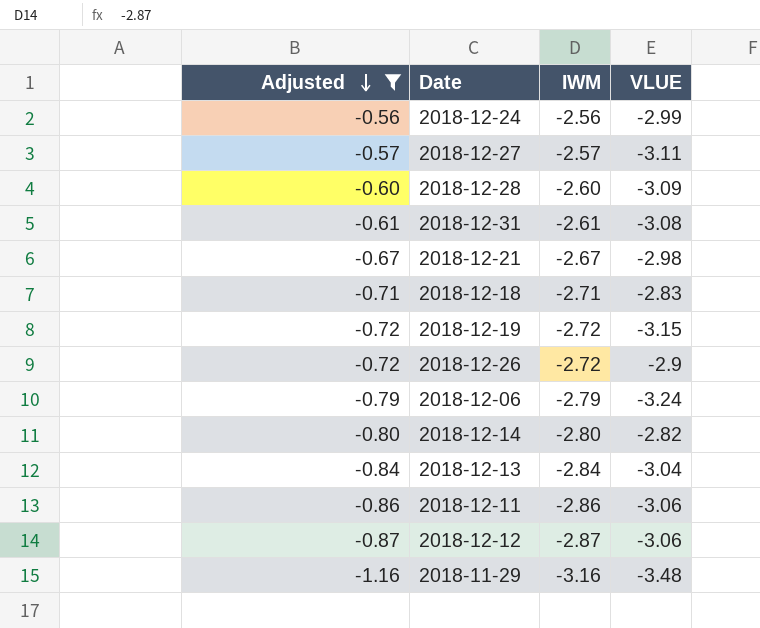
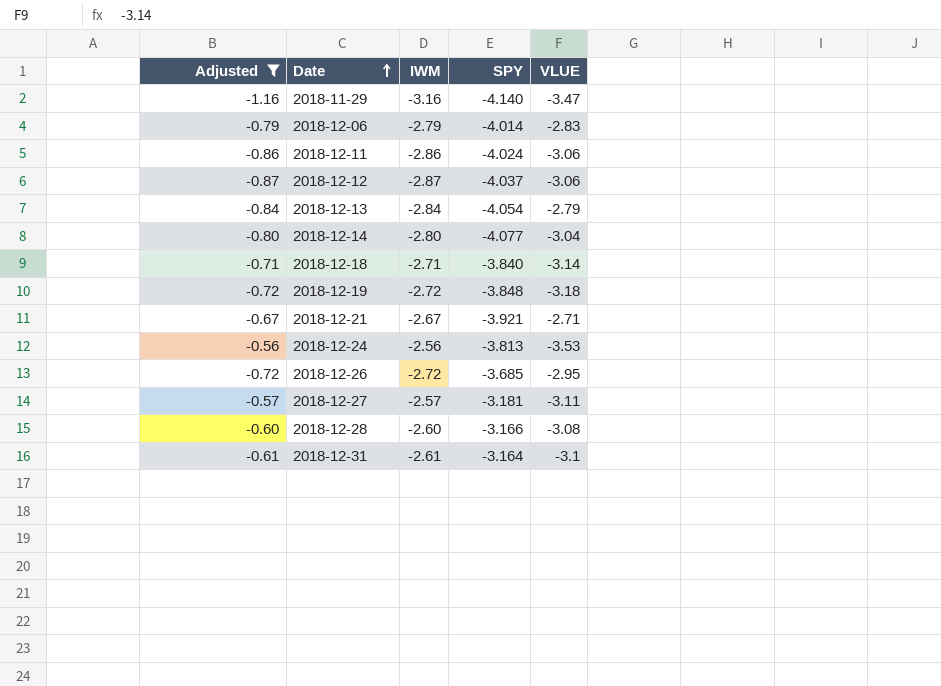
row order: Adjusted descending -> Date ascending
column SPY | position: none -> 4
2018-11-29 | VLUE: -3.48 -> -3.47
2018-12-06 | VLUE: -3.24 -> -2.83
2018-12-13 | VLUE: -3.04 -> -2.79
2018-12-14 | VLUE: -2.82 -> -3.04
2018-12-18 | VLUE: -2.83 -> -3.14
2018-12-19 | VLUE: -3.15 -> -3.18
2018-12-21 | VLUE: -2.98 -> -2.71
2018-12-24 | VLUE: -2.99 -> -3.53
2018-12-26 | VLUE: -2.9 -> -2.95
2018-12-28 | VLUE: -3.09 -> -3.08
2018-12-31 | VLUE: -3.08 -> -3.1

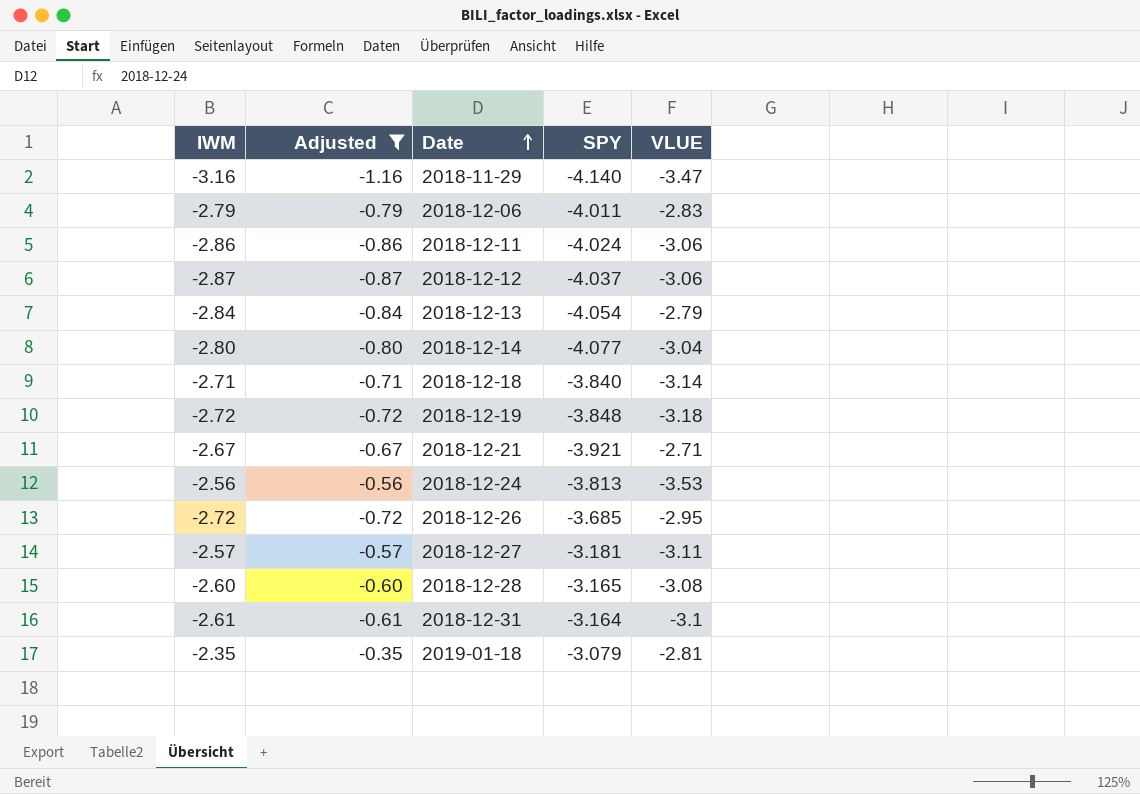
column IWM | position: 3 -> 1
2018-12-06 | SPY: -4.014 -> -4.011
2018-12-28 | SPY: -3.166 -> -3.165
row 2019-01-18: none -> -2.35 | -0.35 | -3.079 | -2.81

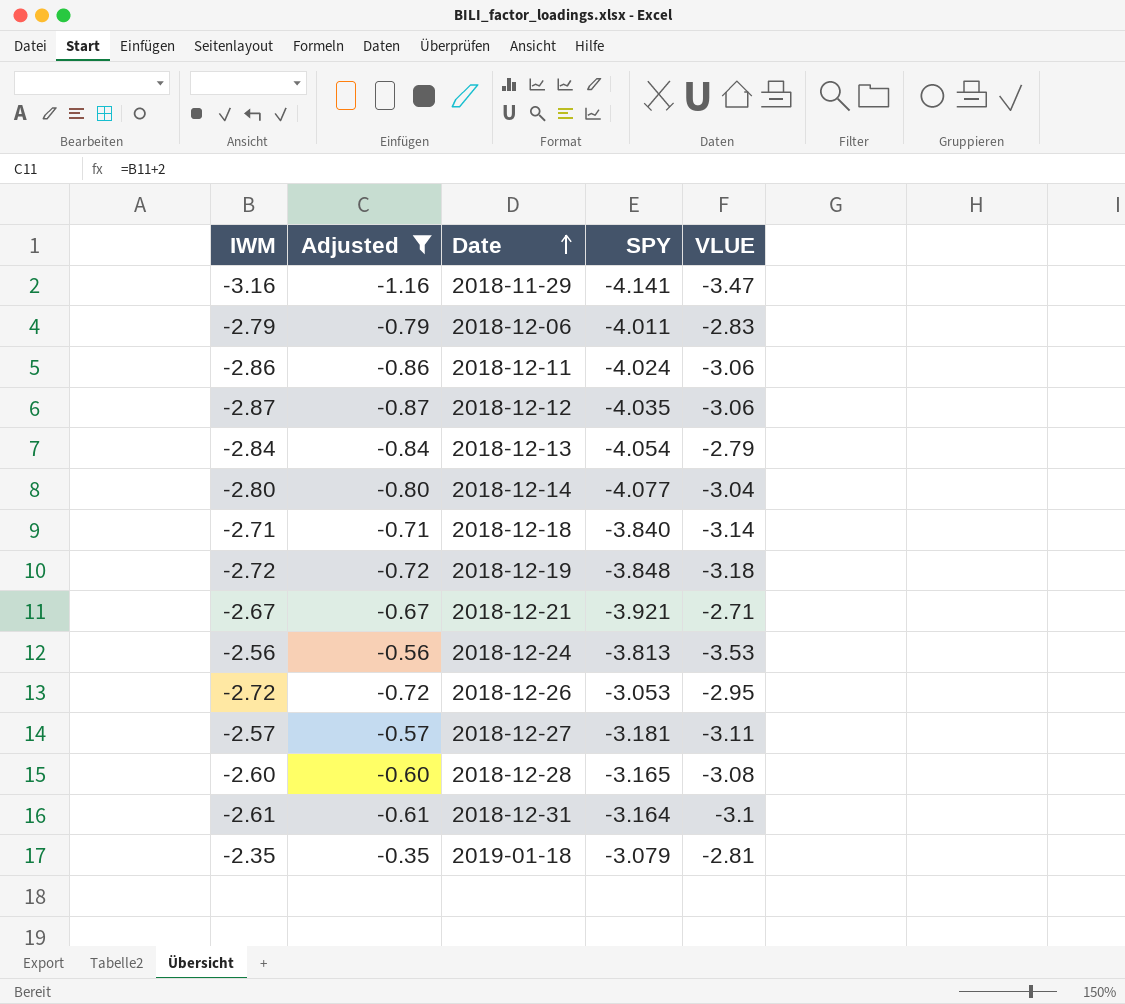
2018-11-29 | SPY: -4.140 -> -4.141
2018-12-12 | SPY: -4.037 -> -4.035
2018-12-26 | SPY: -3.685 -> -3.053

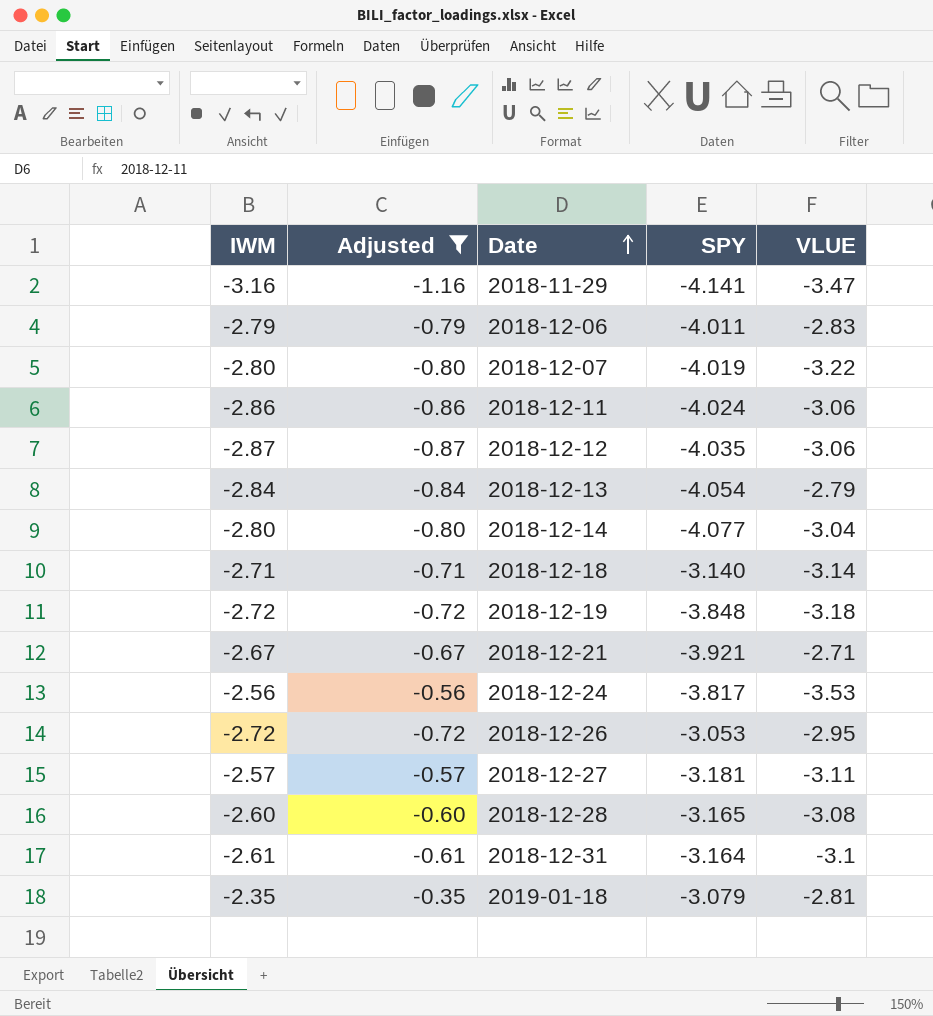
row 2018-12-07: none -> -2.80 | -0.80 | -4.019 | -3.22
2018-12-18 | SPY: -3.840 -> -3.140
2018-12-24 | SPY: -3.813 -> -3.817

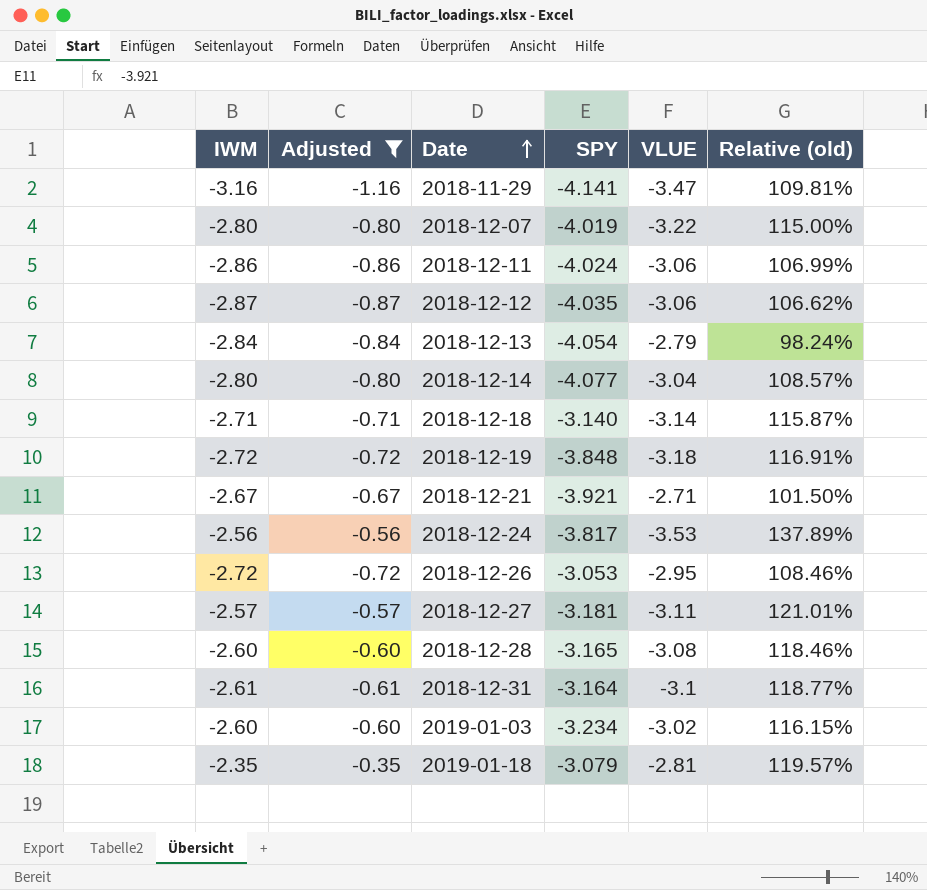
column Relative (old) | formula: none -> [VLUE] / [IWM]
row 2018-12-06: -2.79 | -0.79 | -4.011 | -2.83 -> none
row 2019-01-03: none -> -2.60 | -0.60 | -3.234 | -3.02 | 116.15%

